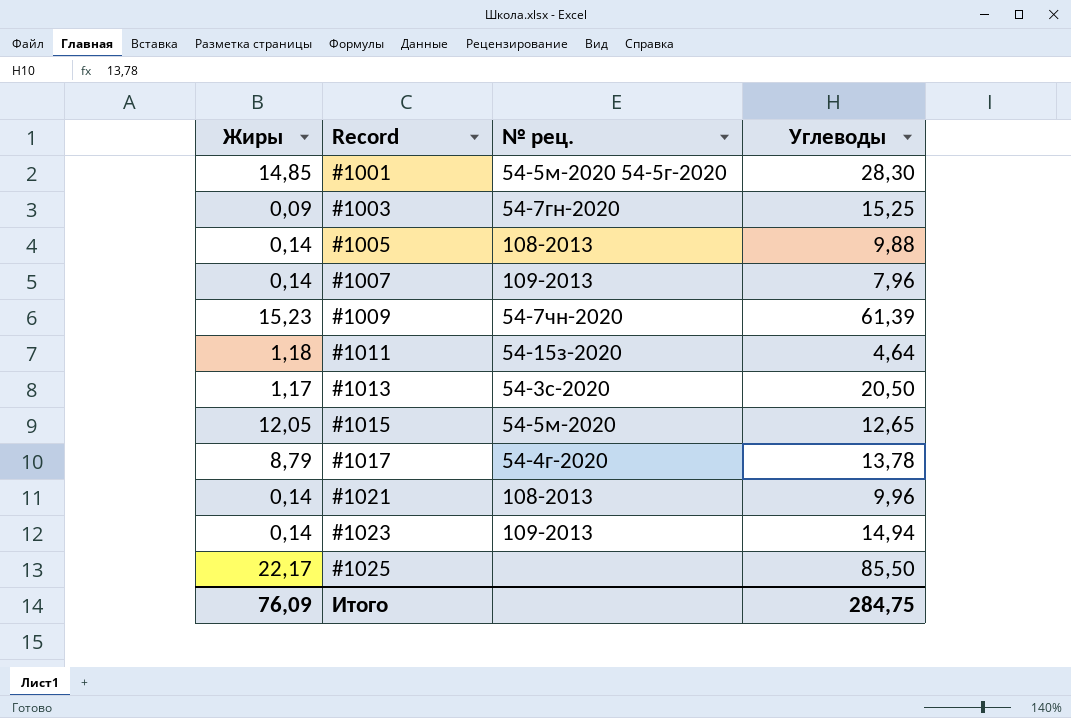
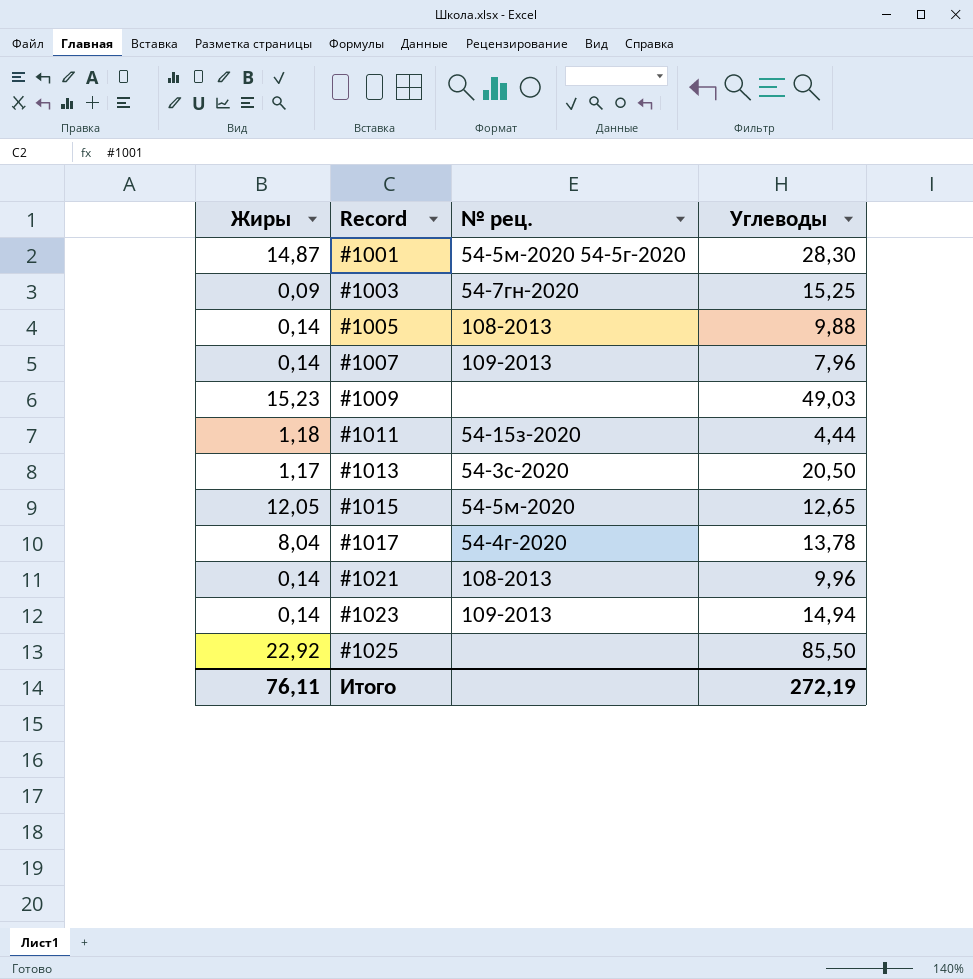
#1001 | Жиры: 14,85 -> 14,87
#1009 | № рец.: 54-7чн-2020 -> none
#1009 | Углеводы: 61,39 -> 49,03
#1011 | Углеводы: 4,64 -> 4,44
#1017 | Жиры: 8,79 -> 8,04
#1025 | Жиры: 22,17 -> 22,92
Итого | Жиры: 76,09 -> 76,11
Итого | Углеводы: 284,75 -> 272,19

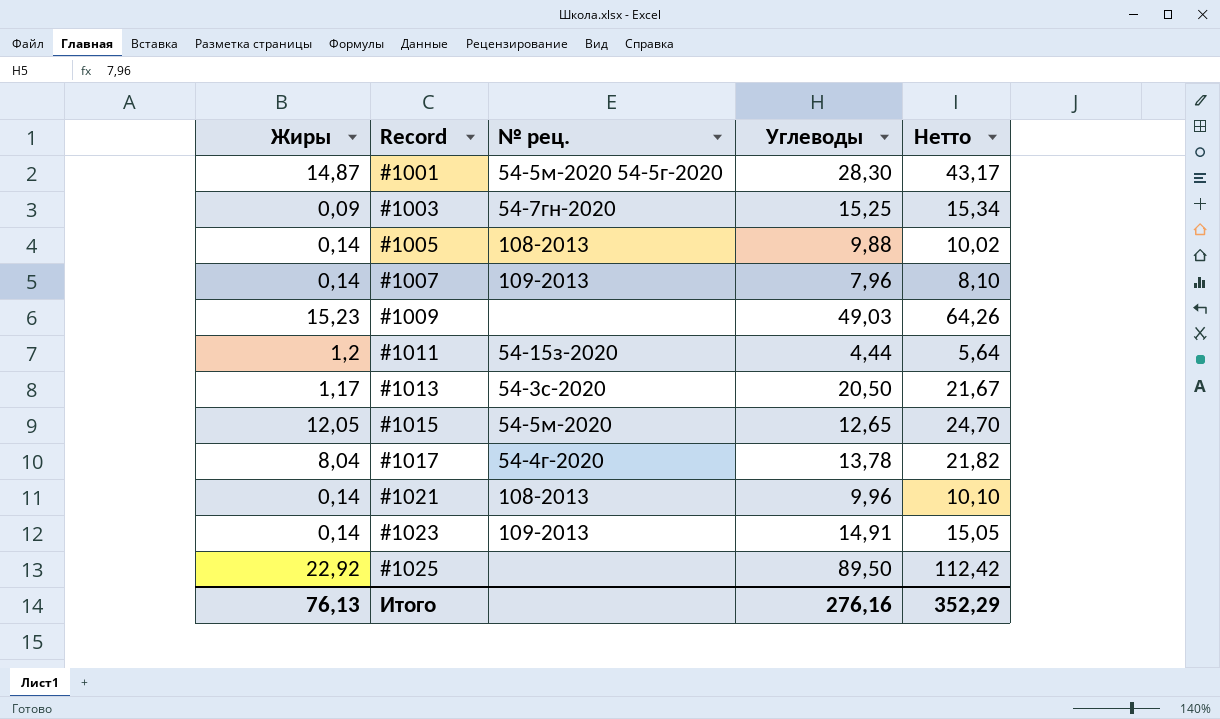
column Нетто | formula: none -> [Жиры] + [Углеводы]
#1011 | Жиры: 1,18 -> 1,2
#1023 | Углеводы: 14,94 -> 14,91
#1025 | Углеводы: 85,50 -> 89,50
Итого | Жиры: 76,11 -> 76,13
Итого | Углеводы: 272,19 -> 276,16

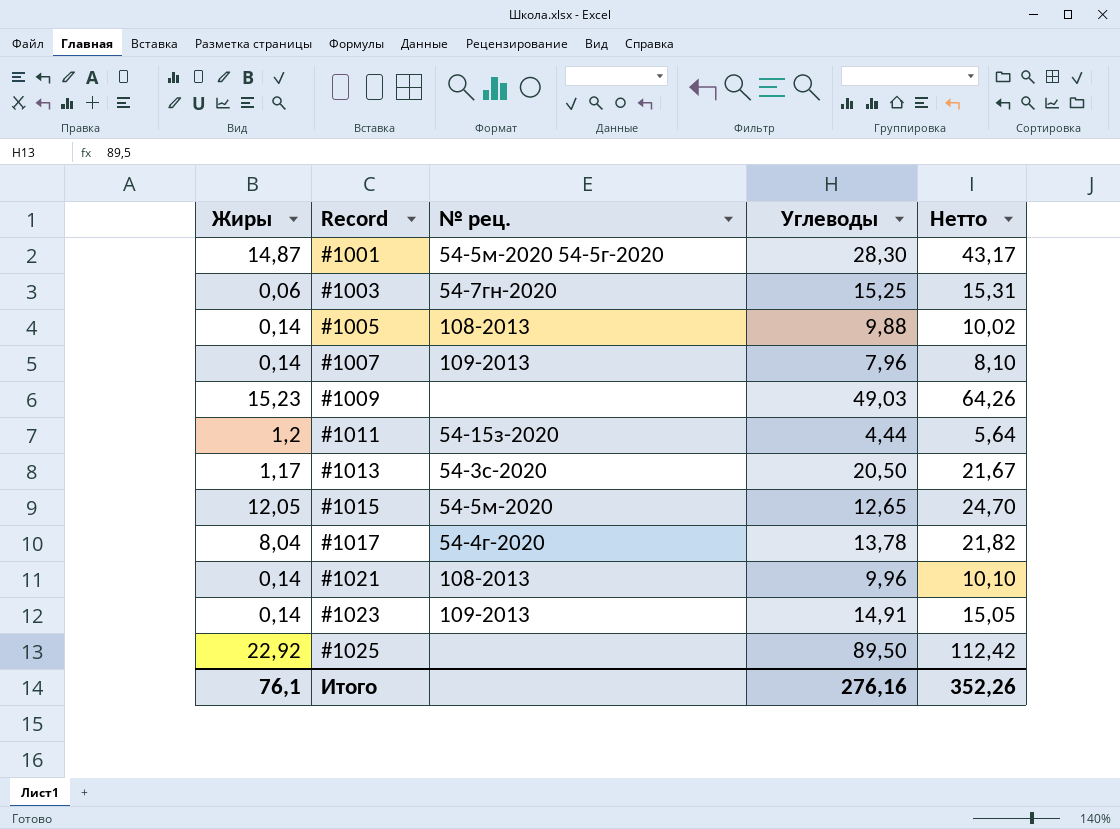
#1003 | Жиры: 0,09 -> 0,06
#1003 | Нетто: 15,34 -> 15,31
Итого | Жиры: 76,13 -> 76,1
Итого | Нетто: 352,29 -> 352,26

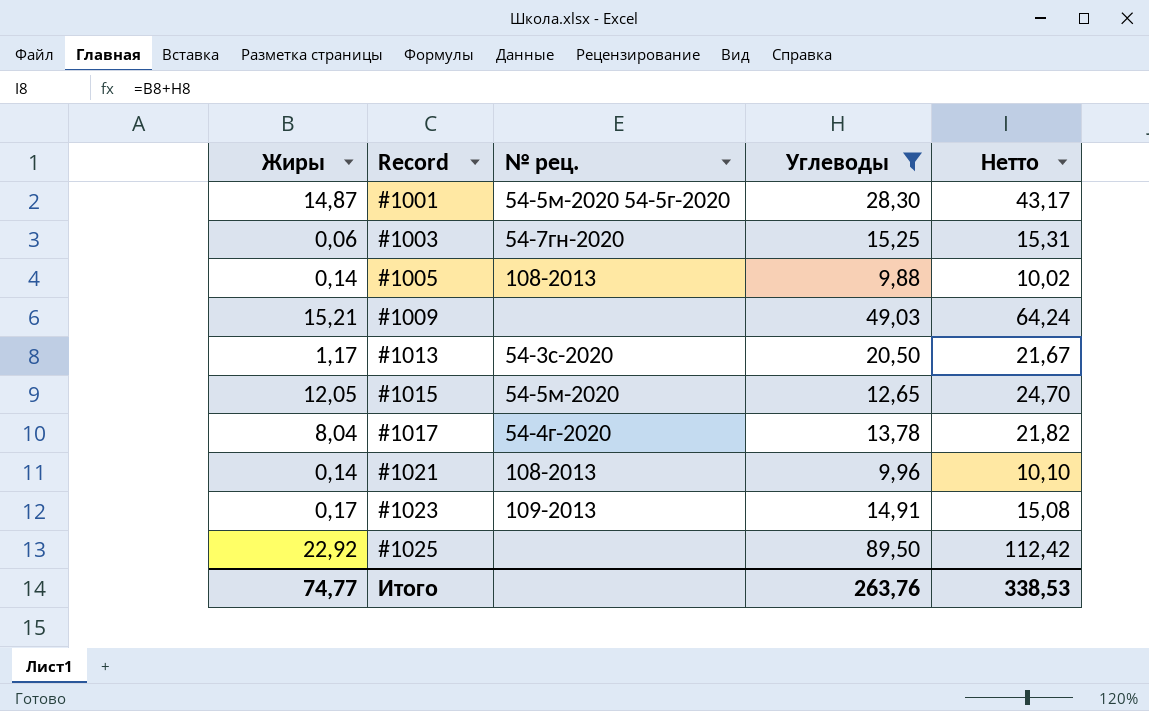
filter: none -> Углеводы >= 9,88
#1009 | Жиры: 15,23 -> 15,21
#1009 | Нетто: 64,26 -> 64,24
#1023 | Жиры: 0,14 -> 0,17
#1023 | Нетто: 15,05 -> 15,08
Итого | Жиры: 76,1 -> 74,77
Итого | Углеводы: 276,16 -> 263,76
Итого | Нетто: 352,26 -> 338,53

